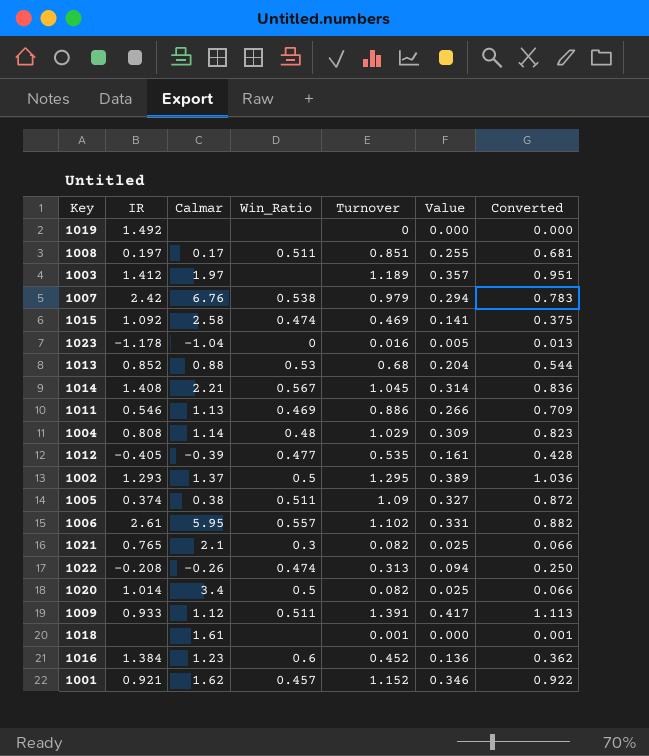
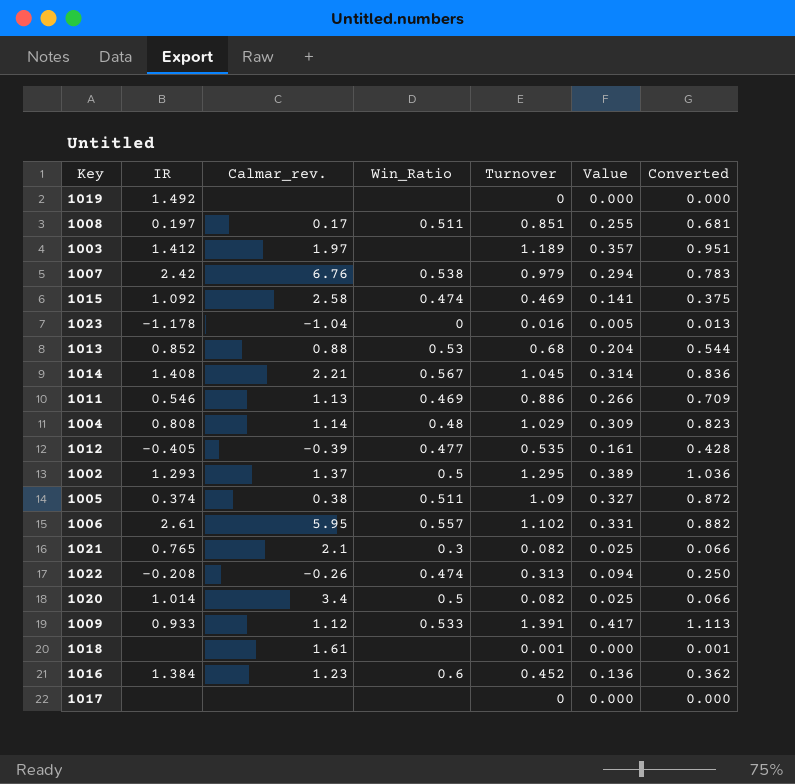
column name: Calmar -> Calmar_rev.
row 1001: 0.921 | 1.62 | 0.457 | 1.152 | 0.346 | 0.922 -> none
1009 | Win_Ratio: 0.511 -> 0.533
row 1017: none -> none | none | none | 0 | 0.000 | 0.000

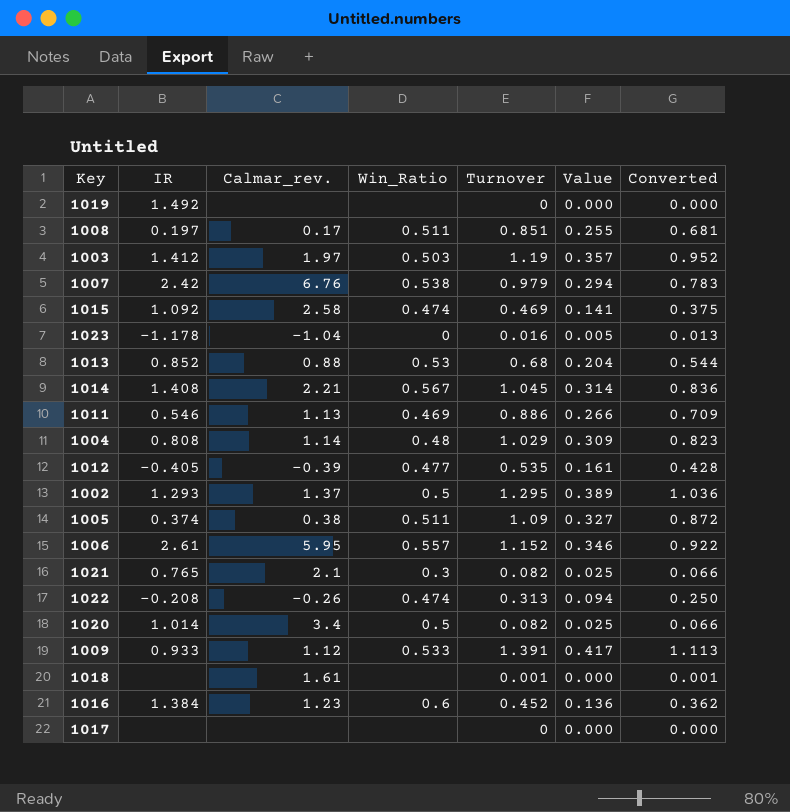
1003 | Win_Ratio: none -> 0.503
1003 | Turnover: 1.189 -> 1.19
1003 | Converted: 0.951 -> 0.952
1006 | Turnover: 1.102 -> 1.152
1006 | Value: 0.331 -> 0.346
1006 | Converted: 0.882 -> 0.922

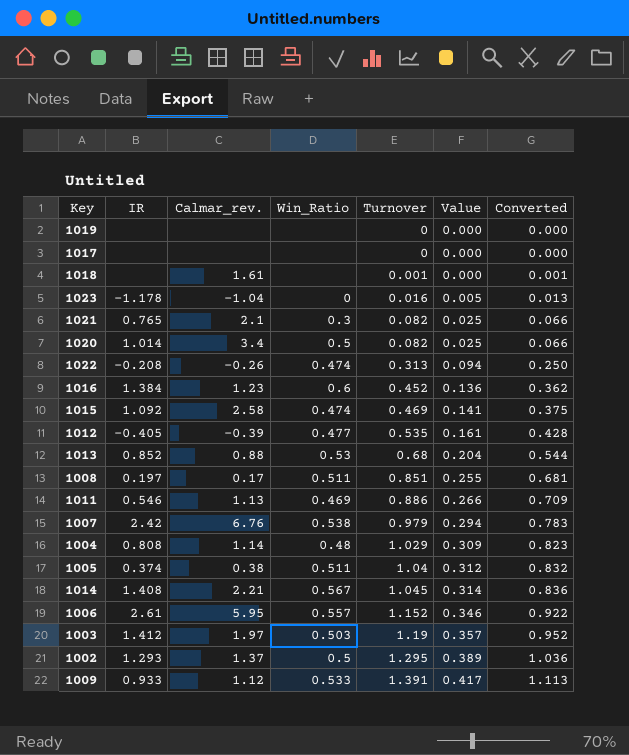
row order: none -> Turnover ascending
1019 | IR: 1.492 -> none
1005 | Turnover: 1.09 -> 1.04
1005 | Value: 0.327 -> 0.312
1005 | Converted: 0.872 -> 0.832

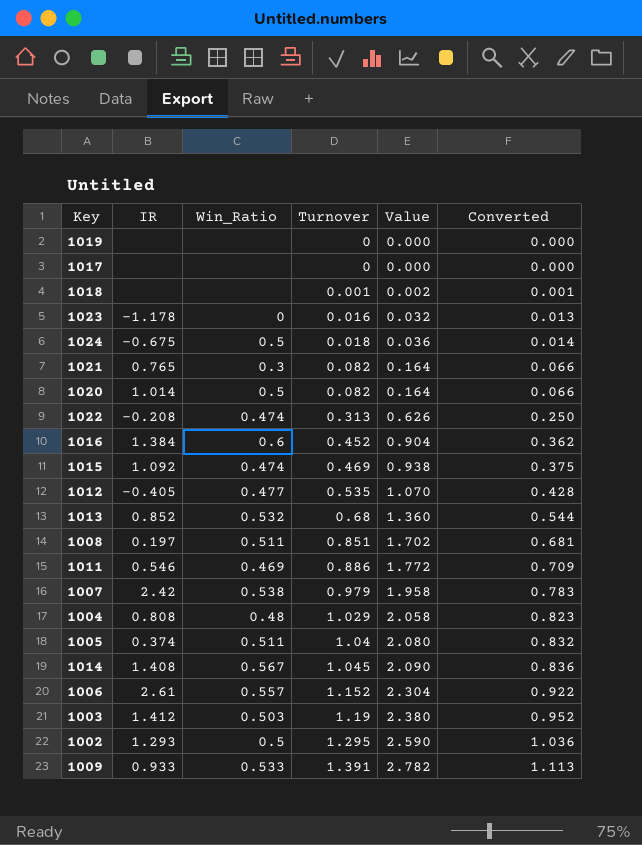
column Calmar_rev. | position: 3 -> none
column Value | formula: [Turnover] * 0.3 -> [Turnover] * 2
row 1024: none -> -0.675 | 0.5 | 0.018 | 0.036 | 0.014
1013 | Win_Ratio: 0.53 -> 0.532

